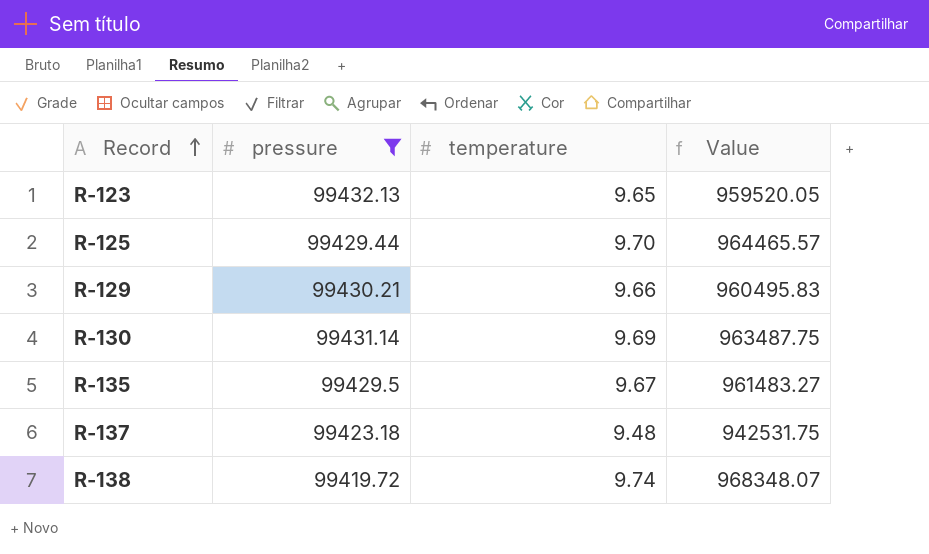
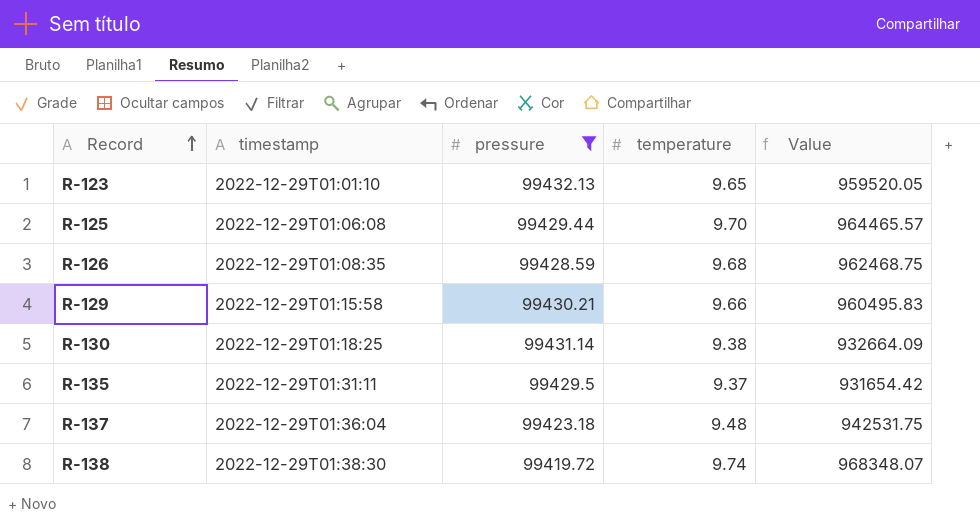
column timestamp | position: none -> 2
row R-126: none -> 2022-12-29T01:08:35 | 99428.59 | 9.68 | 962468.75
R-130 | temperature: 9.69 -> 9.38
R-130 | Value: 963487.75 -> 932664.09
R-135 | temperature: 9.67 -> 9.37
R-135 | Value: 961483.27 -> 931654.42

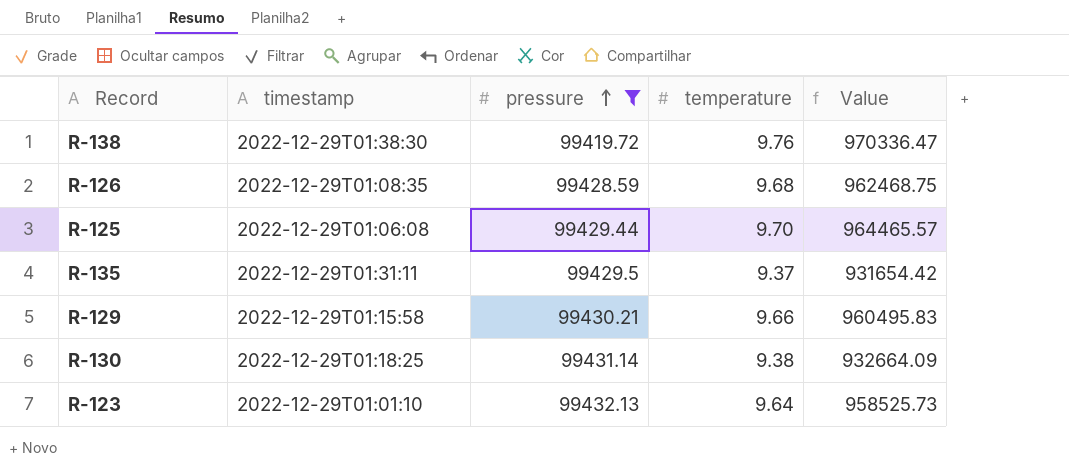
row order: Record ascending -> pressure ascending
row R-137: 2022-12-29T01:36:04 | 99423.18 | 9.48 | 942531.75 -> none
R-138 | temperature: 9.74 -> 9.76
R-138 | Value: 968348.07 -> 970336.47
R-123 | temperature: 9.65 -> 9.64
R-123 | Value: 959520.05 -> 958525.73

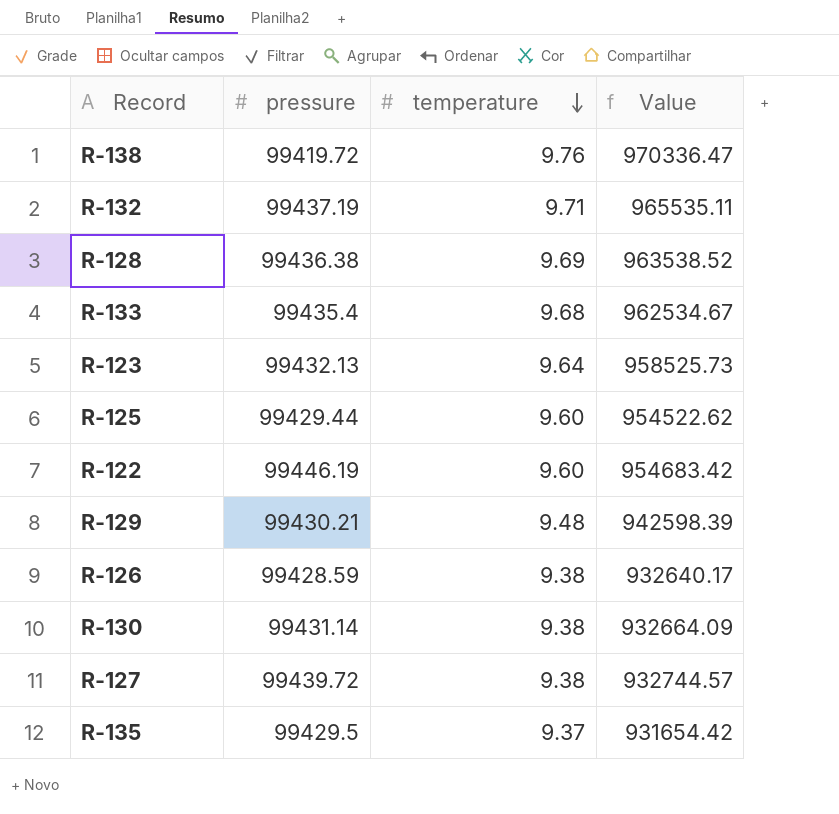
filter: pressure <= 99432.13 -> none
row order: pressure ascending -> temperature descending
column timestamp | position: 2 -> none
R-125 | temperature: 9.70 -> 9.60
R-125 | Value: 964465.57 -> 954522.62
R-129 | temperature: 9.66 -> 9.48
R-129 | Value: 960495.83 -> 942598.39
R-126 | temperature: 9.68 -> 9.38
R-126 | Value: 962468.75 -> 932640.17

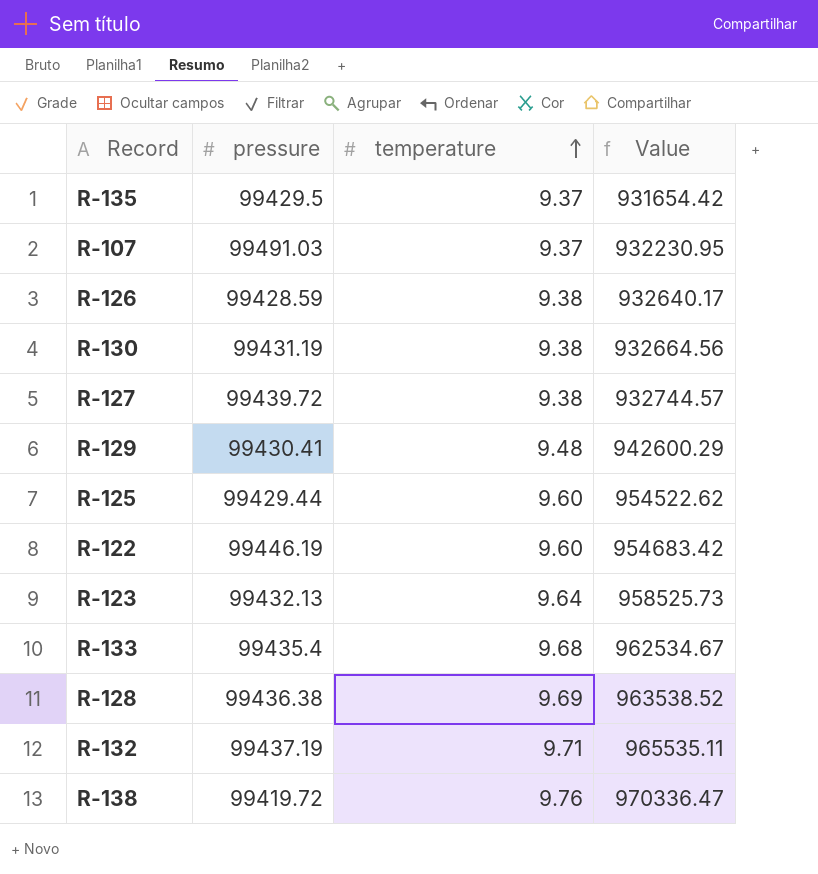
row order: temperature descending -> temperature ascending
row R-107: none -> 99491.03 | 9.37 | 932230.95
R-130 | pressure: 99431.14 -> 99431.19
R-130 | Value: 932664.09 -> 932664.56
R-129 | pressure: 99430.21 -> 99430.41
R-129 | Value: 942598.39 -> 942600.29

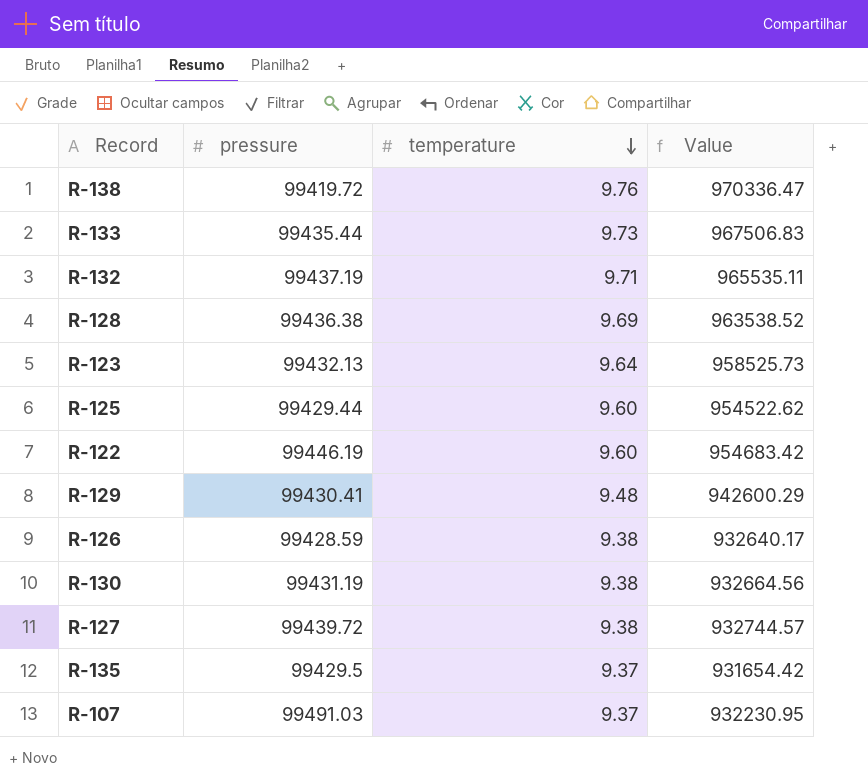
row order: temperature ascending -> temperature descending
R-133 | pressure: 99435.4 -> 99435.44
R-133 | temperature: 9.68 -> 9.73
R-133 | Value: 962534.67 -> 967506.83

